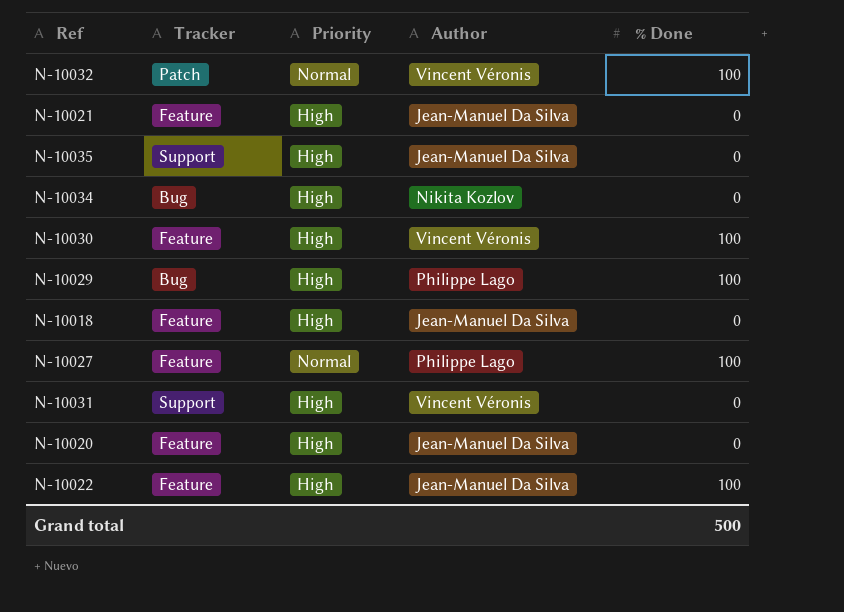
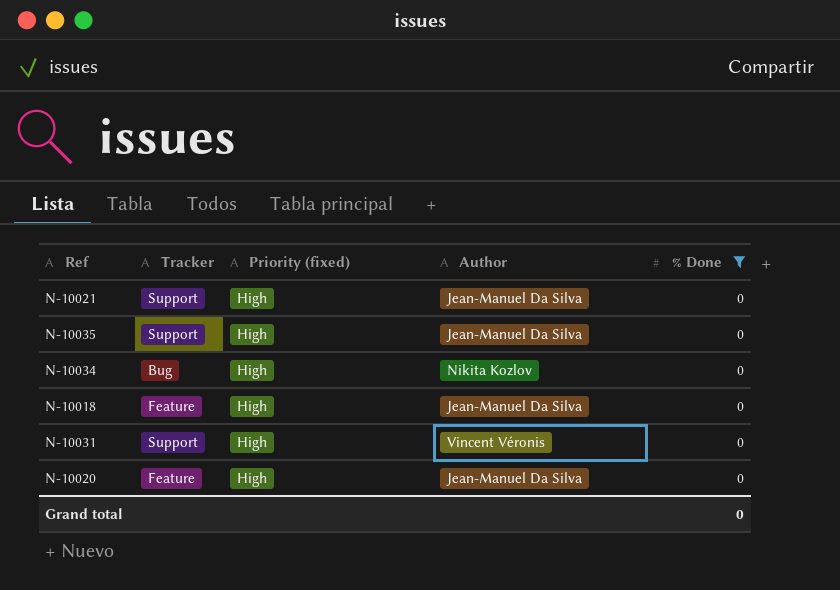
filter: none -> % Done = 0
column name: Priority -> Priority (fixed)
N-10021 | Tracker: Feature -> Support
Grand total | % Done: 500 -> 0

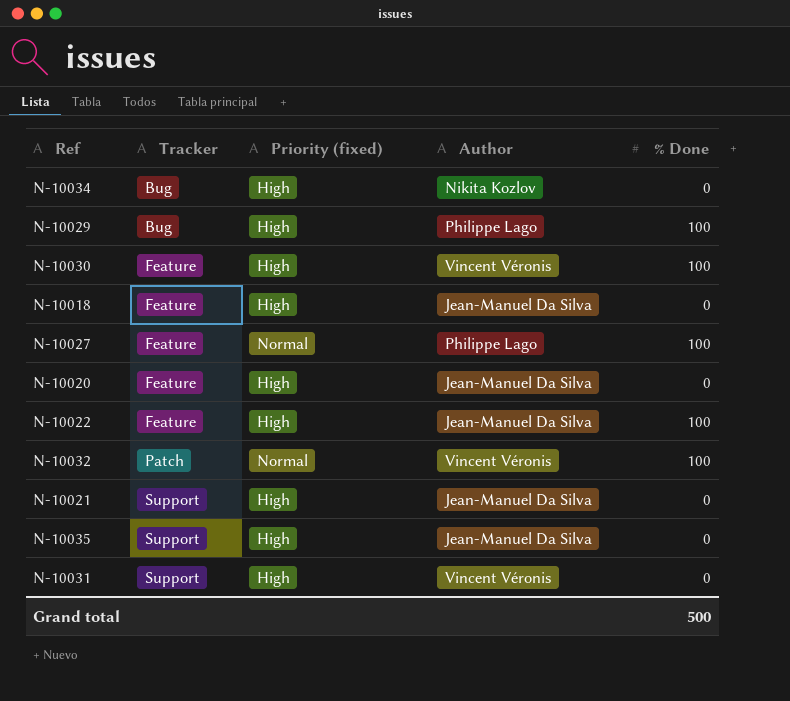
filter: % Done = 0 -> none
row order: none -> Tracker ascending
Grand total | % Done: 0 -> 500

